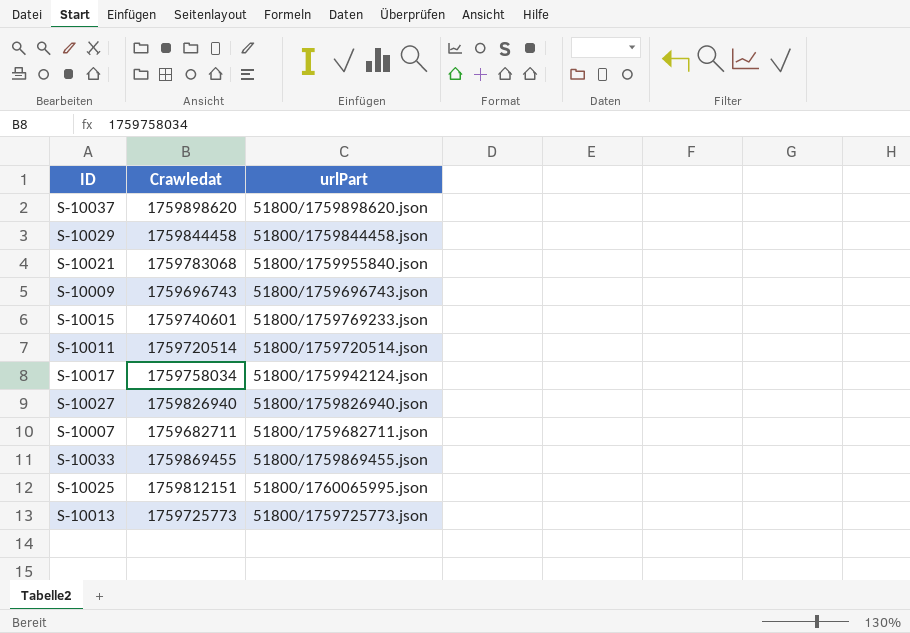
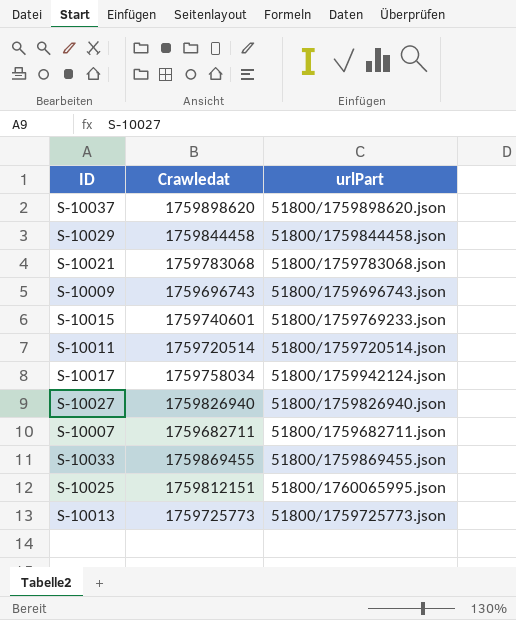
S-10021 | urlPart: 51800/1759955840.json -> 51800/1759783068.json

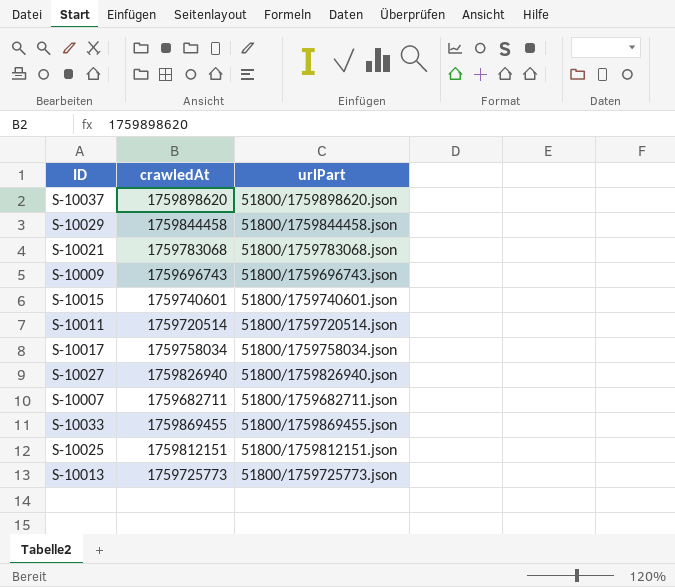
column name: Crawledat -> crawledAt
S-10015 | urlPart: 51800/1759769233.json -> 51800/1759740601.json
S-10017 | urlPart: 51800/1759942124.json -> 51800/1759758034.json
S-10025 | urlPart: 51800/1760065995.json -> 51800/1759812151.json

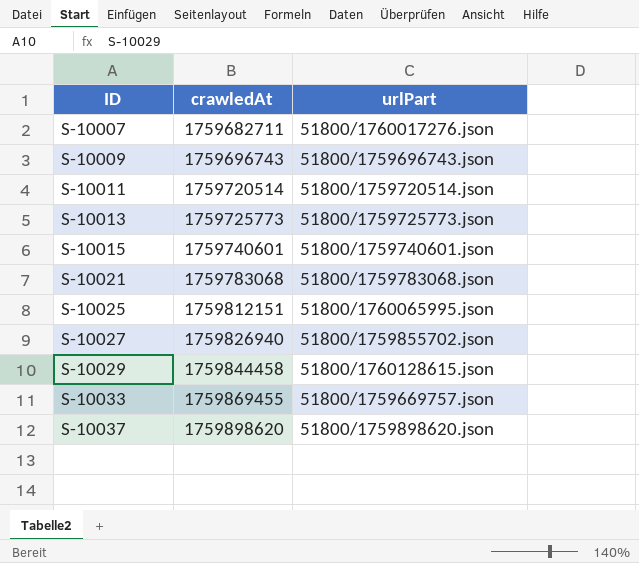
row order: none -> ID ascending
row S-10017: 1759758034 | 51800/1759758034.json -> none
S-10007 | urlPart: 51800/1759682711.json -> 51800/1760017276.json
S-10025 | urlPart: 51800/1759812151.json -> 51800/1760065995.json
S-10027 | urlPart: 51800/1759826940.json -> 51800/1759855702.json
S-10029 | urlPart: 51800/1759844458.json -> 51800/1760128615.json
S-10033 | urlPart: 51800/1759869455.json -> 51800/1759669757.json

